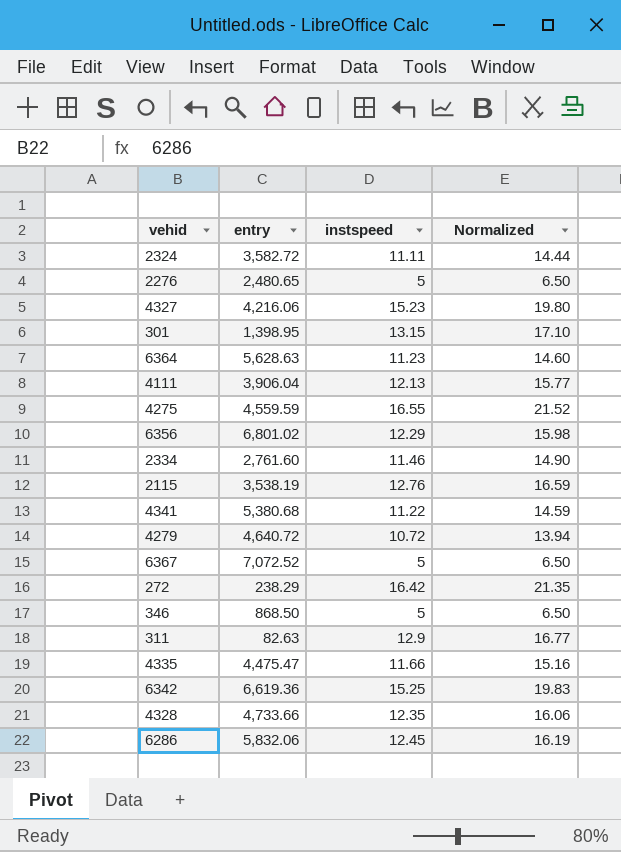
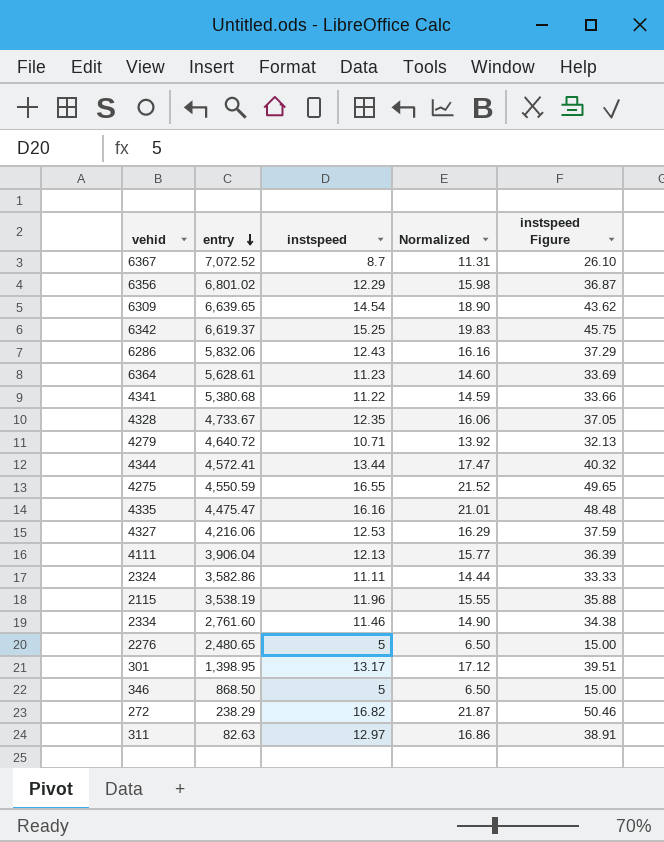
row order: none -> entry descending
column instspeed Figure | formula: none -> [instspeed] * 3
6367 | instspeed: 5 -> 8.7
6367 | Normalized: 6.50 -> 11.31
row 6309: none -> 6,639.65 | 14.54 | 18.90 | 43.62
6342 | entry: 6,619.36 -> 6,619.37
6286 | instspeed: 12.45 -> 12.43
6286 | Normalized: 16.19 -> 16.16
6364 | entry: 5,628.63 -> 5,628.61
4328 | entry: 4,733.66 -> 4,733.67
4279 | instspeed: 10.72 -> 10.71
4279 | Normalized: 13.94 -> 13.92
row 4344: none -> 4,572.41 | 13.44 | 17.47 | 40.32
4275 | entry: 4,559.59 -> 4,550.59
4335 | instspeed: 11.66 -> 16.16
4335 | Normalized: 15.16 -> 21.01
4327 | instspeed: 15.23 -> 12.53
4327 | Normalized: 19.80 -> 16.29
2324 | entry: 3,582.72 -> 3,582.86
2115 | instspeed: 12.76 -> 11.96
2115 | Normalized: 16.59 -> 15.55
301 | instspeed: 13.15 -> 13.17
301 | Normalized: 17.10 -> 17.12
272 | instspeed: 16.42 -> 16.82
272 | Normalized: 21.35 -> 21.87
311 | instspeed: 12.9 -> 12.97
311 | Normalized: 16.77 -> 16.86

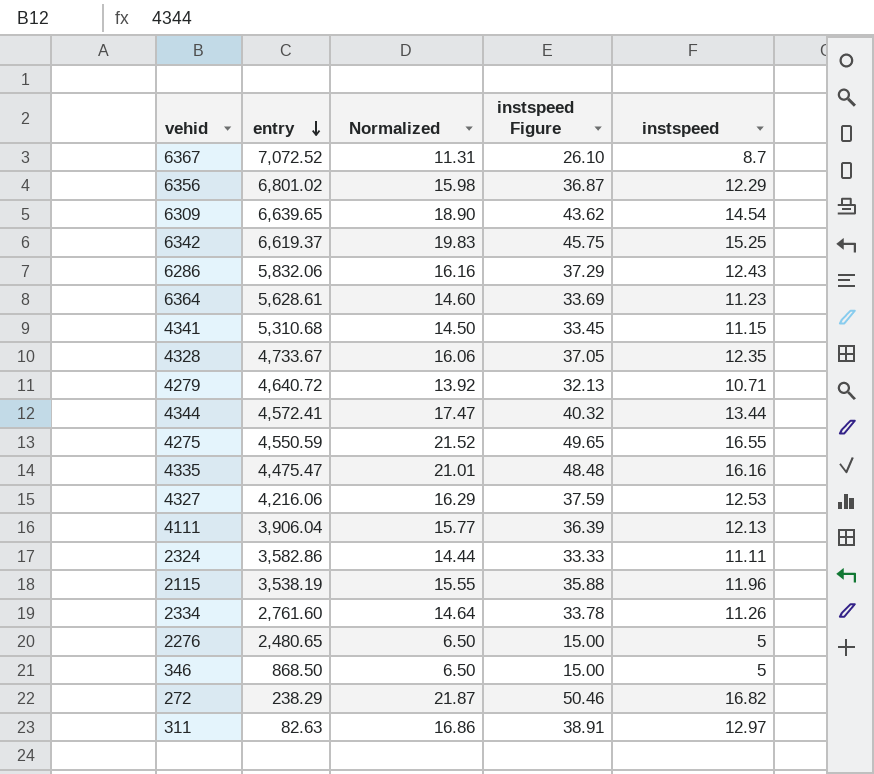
column instspeed | position: 3 -> 5
row 301: 1,398.95 | 13.17 | 17.12 | 39.51 -> none
4341 | entry: 5,380.68 -> 5,310.68
4341 | Normalized: 14.59 -> 14.50
4341 | instspeed Figure: 33.66 -> 33.45
4341 | instspeed: 11.22 -> 11.15
2334 | Normalized: 14.90 -> 14.64
2334 | instspeed Figure: 34.38 -> 33.78
2334 | instspeed: 11.46 -> 11.26

